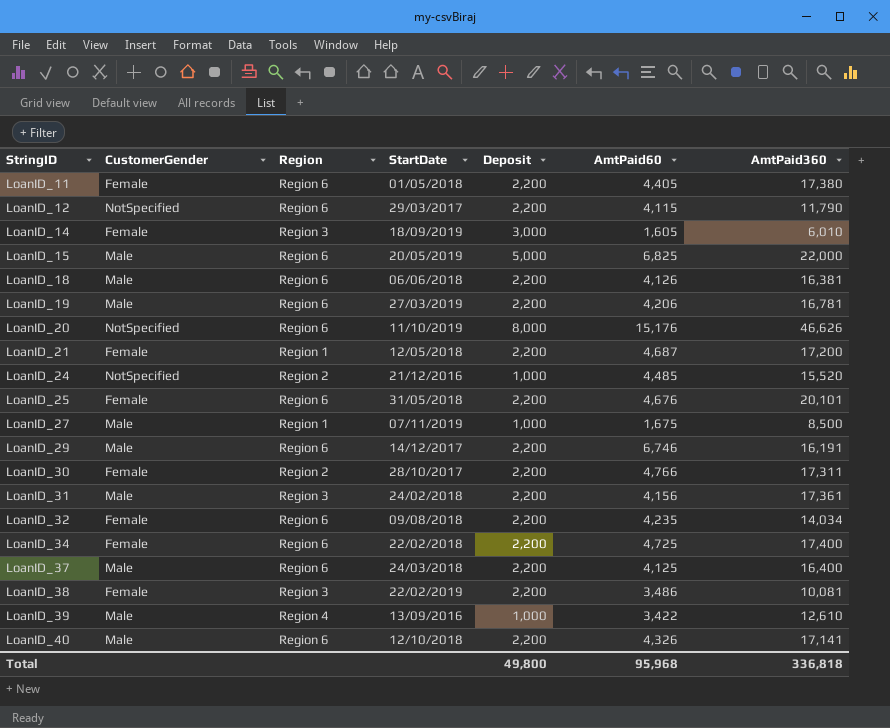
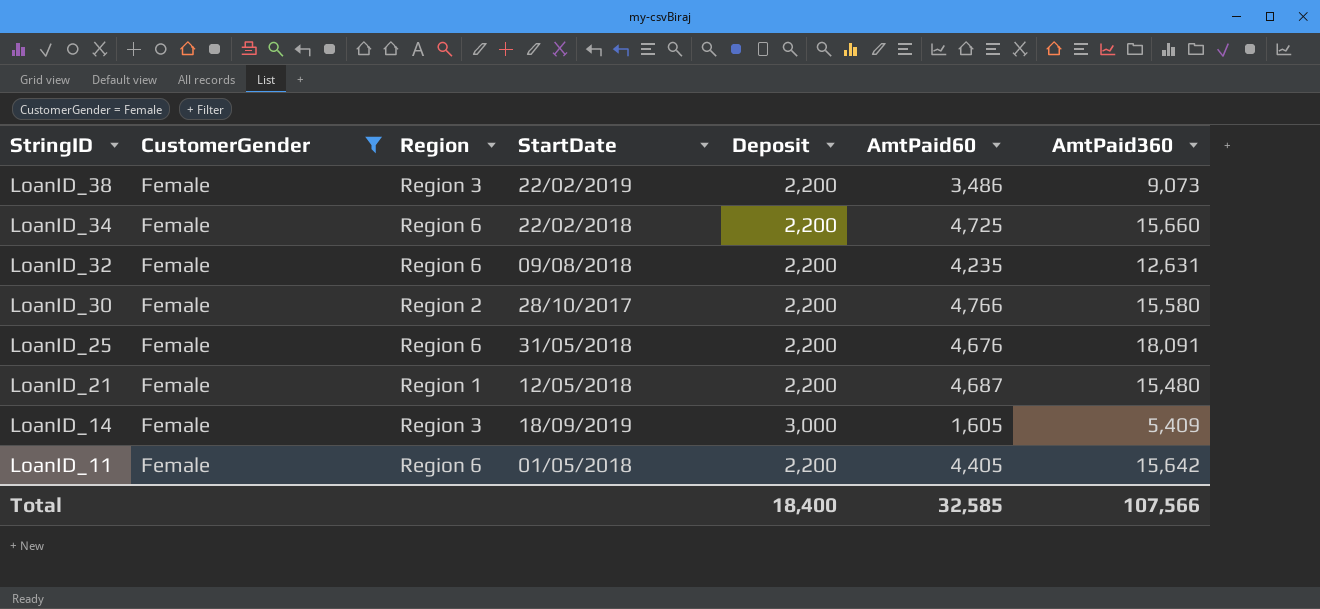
filter: none -> CustomerGender = Female
row order: StringID ascending -> StringID descending
LoanID_38 | AmtPaid360: 10,081 -> 9,073
LoanID_34 | AmtPaid360: 17,400 -> 15,660
LoanID_32 | AmtPaid360: 14,034 -> 12,631
LoanID_30 | AmtPaid360: 17,311 -> 15,580
LoanID_25 | AmtPaid360: 20,101 -> 18,091
LoanID_21 | AmtPaid360: 17,200 -> 15,480
LoanID_14 | AmtPaid360: 6,010 -> 5,409
LoanID_11 | AmtPaid360: 17,380 -> 15,642
Total | Deposit: 49,800 -> 18,400
Total | AmtPaid60: 95,968 -> 32,585
Total | AmtPaid360: 336,818 -> 107,566

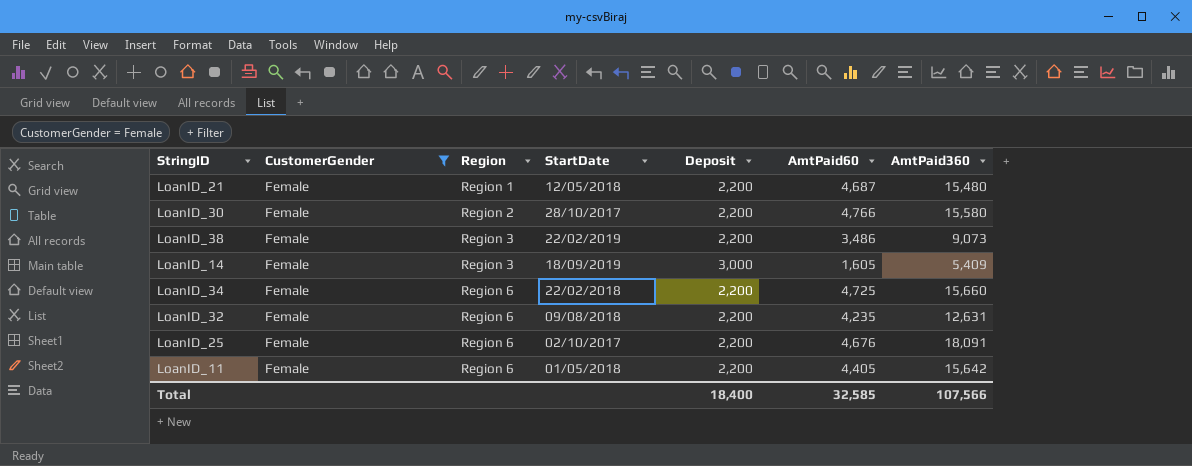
row order: StringID descending -> Region ascending
LoanID_25 | StartDate: 31/05/2018 -> 02/10/2017

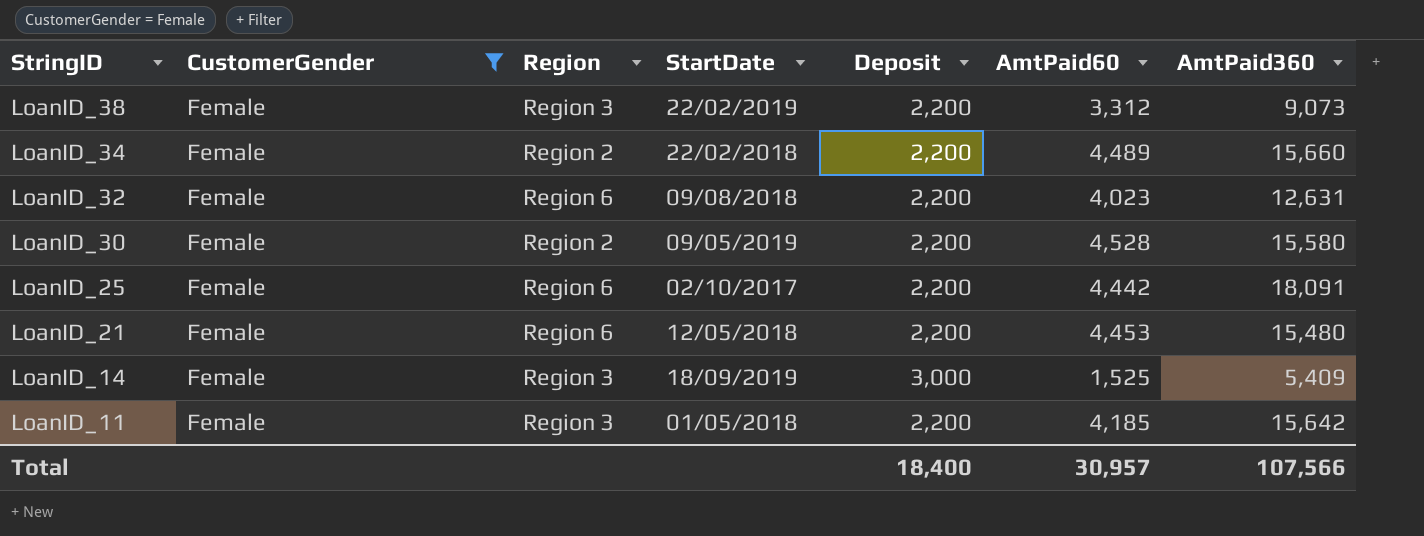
row order: Region ascending -> StringID descending
LoanID_38 | AmtPaid60: 3,486 -> 3,312
LoanID_34 | Region: Region 6 -> Region 2
LoanID_34 | AmtPaid60: 4,725 -> 4,489
LoanID_32 | AmtPaid60: 4,235 -> 4,023
LoanID_30 | StartDate: 28/10/2017 -> 09/05/2019
LoanID_30 | AmtPaid60: 4,766 -> 4,528
LoanID_25 | AmtPaid60: 4,676 -> 4,442
LoanID_21 | Region: Region 1 -> Region 6
LoanID_21 | AmtPaid60: 4,687 -> 4,453
LoanID_14 | AmtPaid60: 1,605 -> 1,525
LoanID_11 | Region: Region 6 -> Region 3
LoanID_11 | AmtPaid60: 4,405 -> 4,185
Total | AmtPaid60: 32,585 -> 30,957

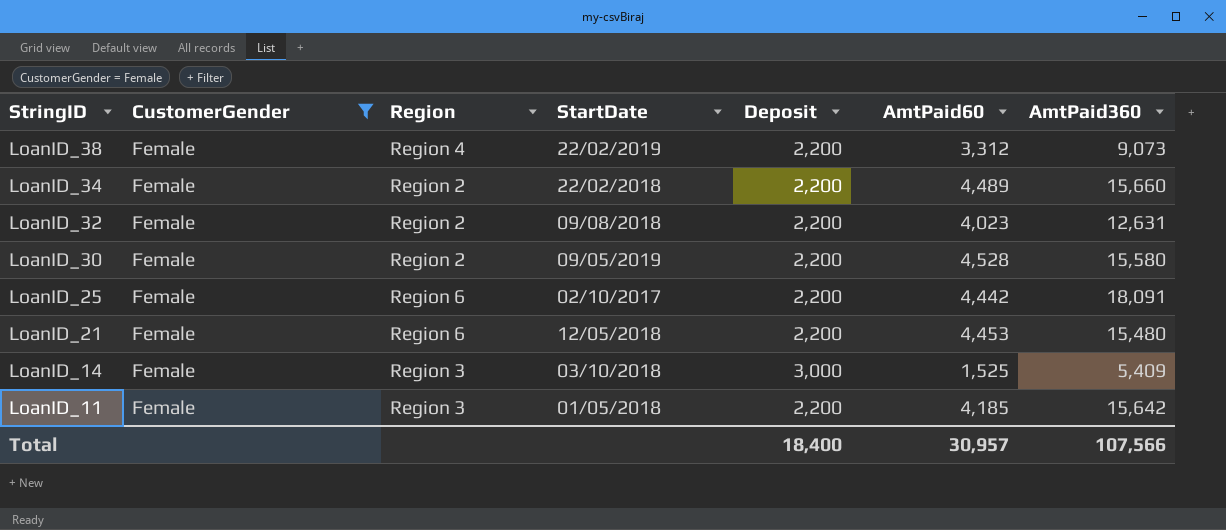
LoanID_38 | Region: Region 3 -> Region 4
LoanID_32 | Region: Region 6 -> Region 2
LoanID_14 | StartDate: 18/09/2019 -> 03/10/2018

